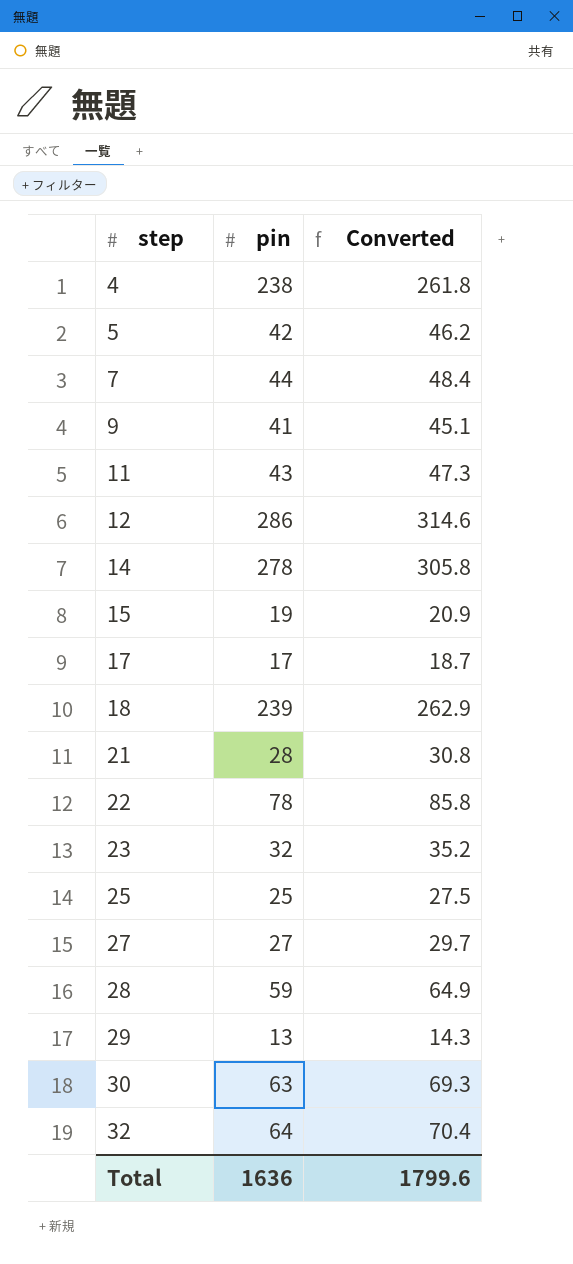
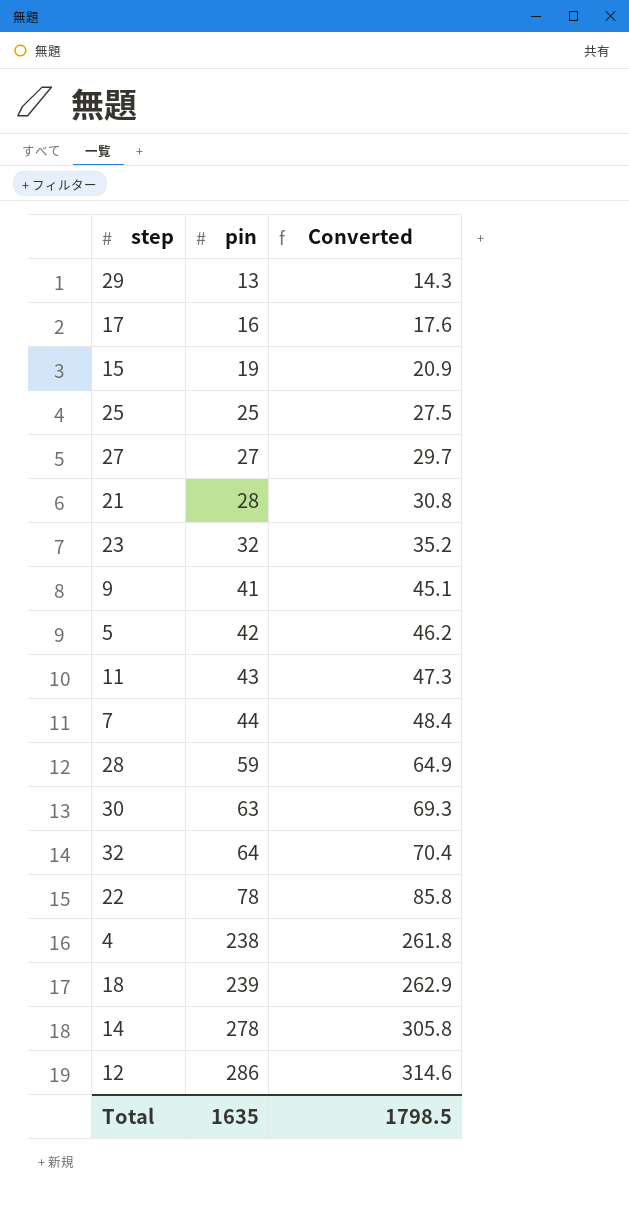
row order: step ascending -> pin ascending
17 | pin: 17 -> 16
17 | Converted: 18.7 -> 17.6
Total | pin: 1636 -> 1635
Total | Converted: 1799.6 -> 1798.5

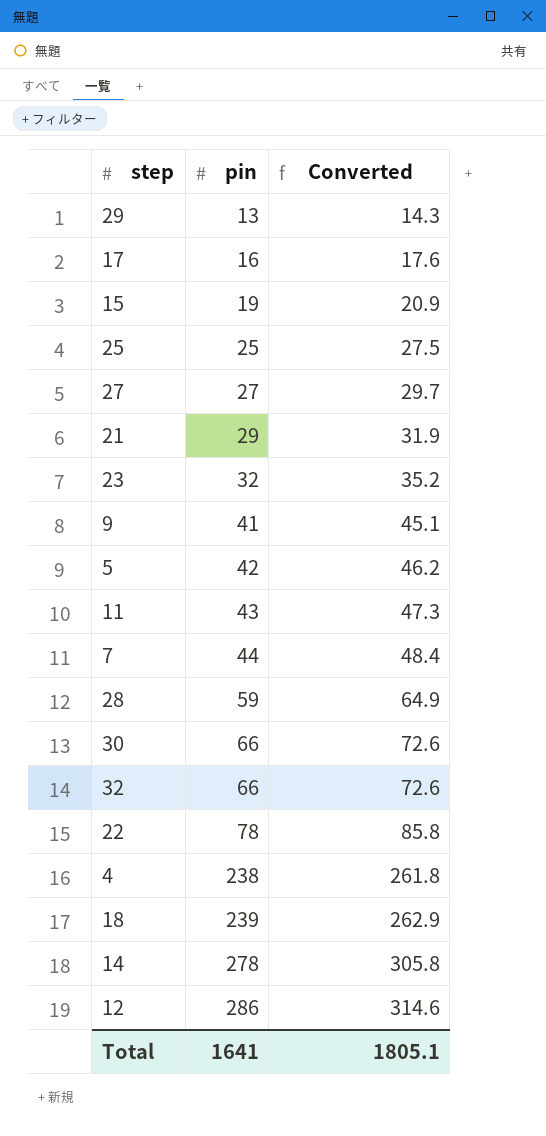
21 | pin: 28 -> 29
21 | Converted: 30.8 -> 31.9
30 | pin: 63 -> 66
30 | Converted: 69.3 -> 72.6
32 | pin: 64 -> 66
32 | Converted: 70.4 -> 72.6
Total | pin: 1635 -> 1641
Total | Converted: 1798.5 -> 1805.1

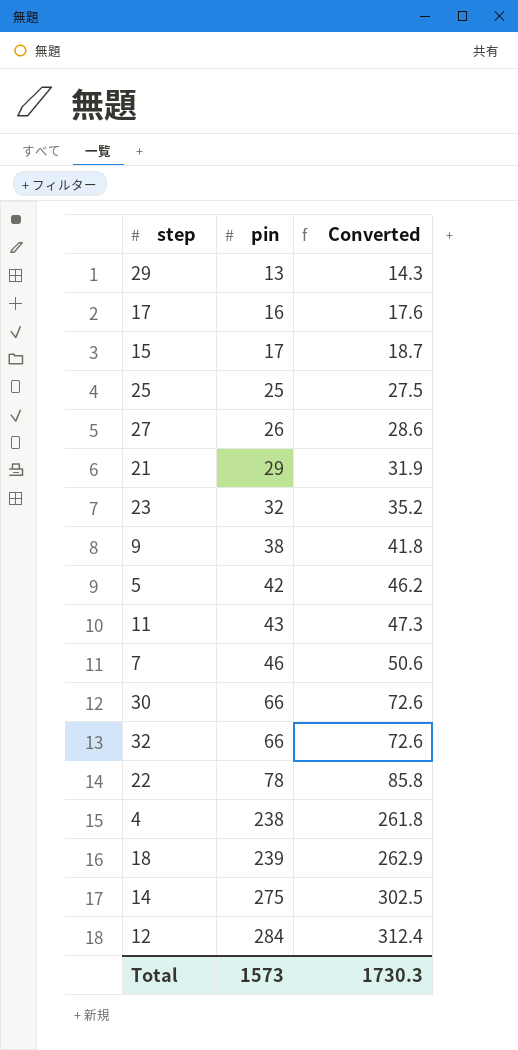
row 28: 59 | 64.9 -> none
15 | pin: 19 -> 17
15 | Converted: 20.9 -> 18.7
27 | pin: 27 -> 26
27 | Converted: 29.7 -> 28.6
9 | pin: 41 -> 38
9 | Converted: 45.1 -> 41.8
7 | pin: 44 -> 46
7 | Converted: 48.4 -> 50.6
14 | pin: 278 -> 275
14 | Converted: 305.8 -> 302.5
12 | pin: 286 -> 284
12 | Converted: 314.6 -> 312.4
Total | pin: 1641 -> 1573
Total | Converted: 1805.1 -> 1730.3

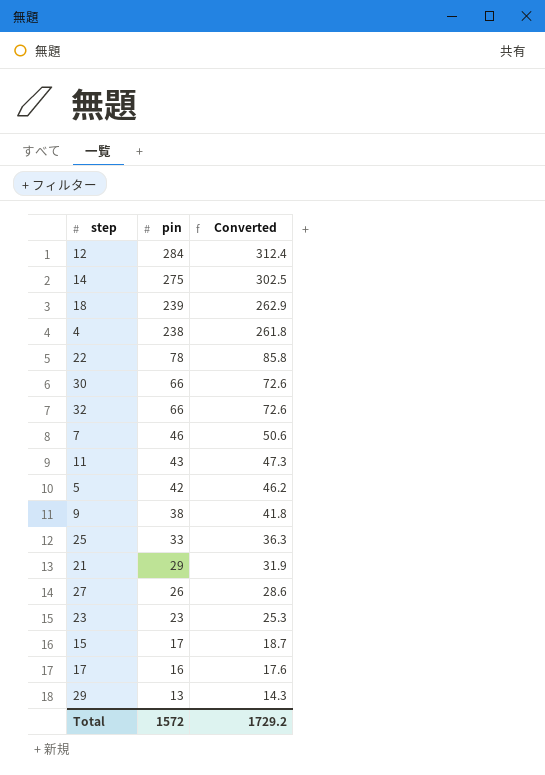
row order: pin ascending -> pin descending
25 | pin: 25 -> 33
25 | Converted: 27.5 -> 36.3
23 | pin: 32 -> 23
23 | Converted: 35.2 -> 25.3
Total | pin: 1573 -> 1572
Total | Converted: 1730.3 -> 1729.2

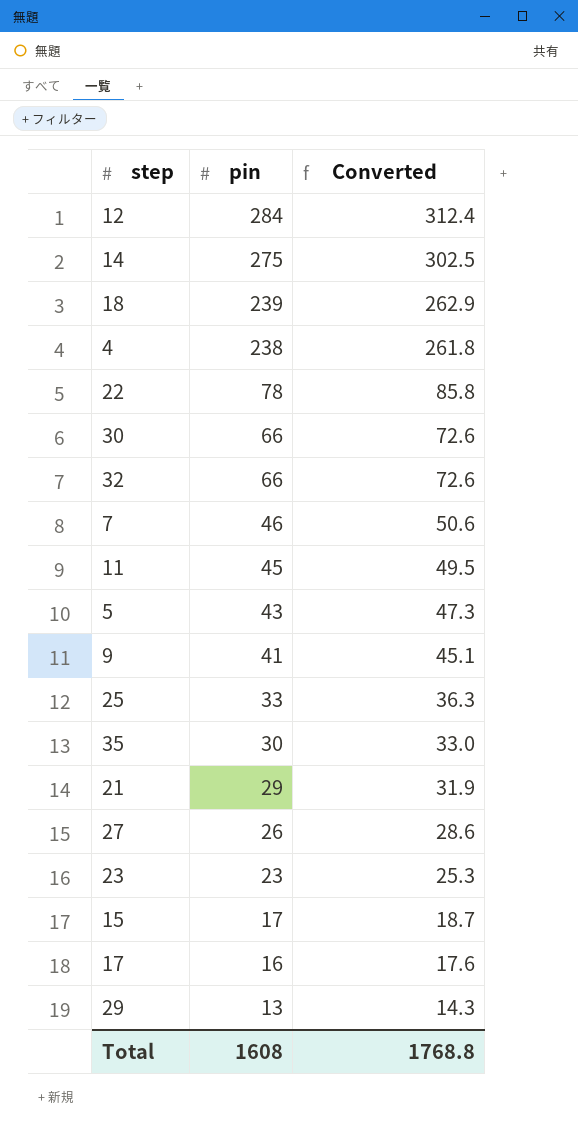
11 | pin: 43 -> 45
11 | Converted: 47.3 -> 49.5
5 | pin: 42 -> 43
5 | Converted: 46.2 -> 47.3
9 | pin: 38 -> 41
9 | Converted: 41.8 -> 45.1
row 35: none -> 30 | 33.0
Total | pin: 1572 -> 1608
Total | Converted: 1729.2 -> 1768.8

